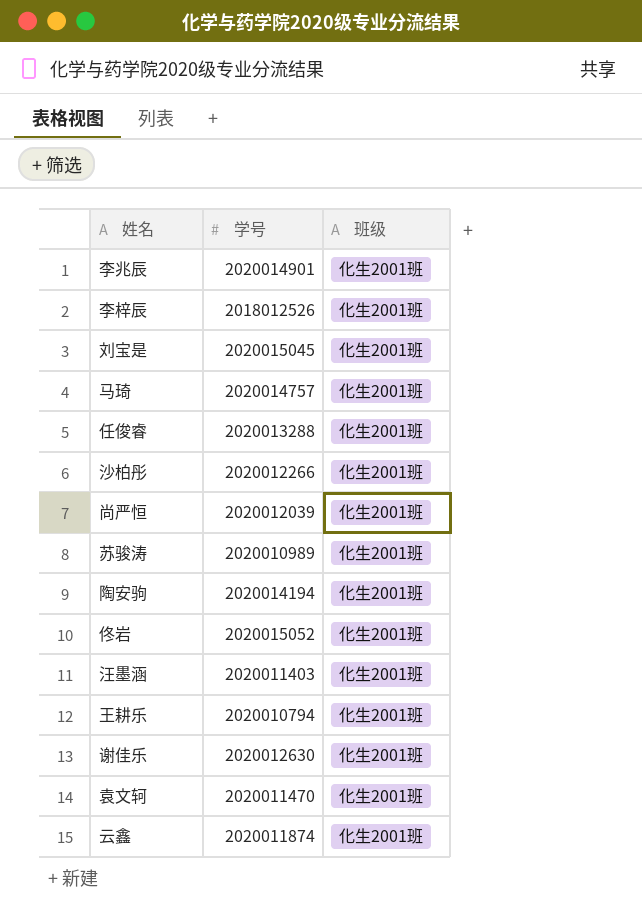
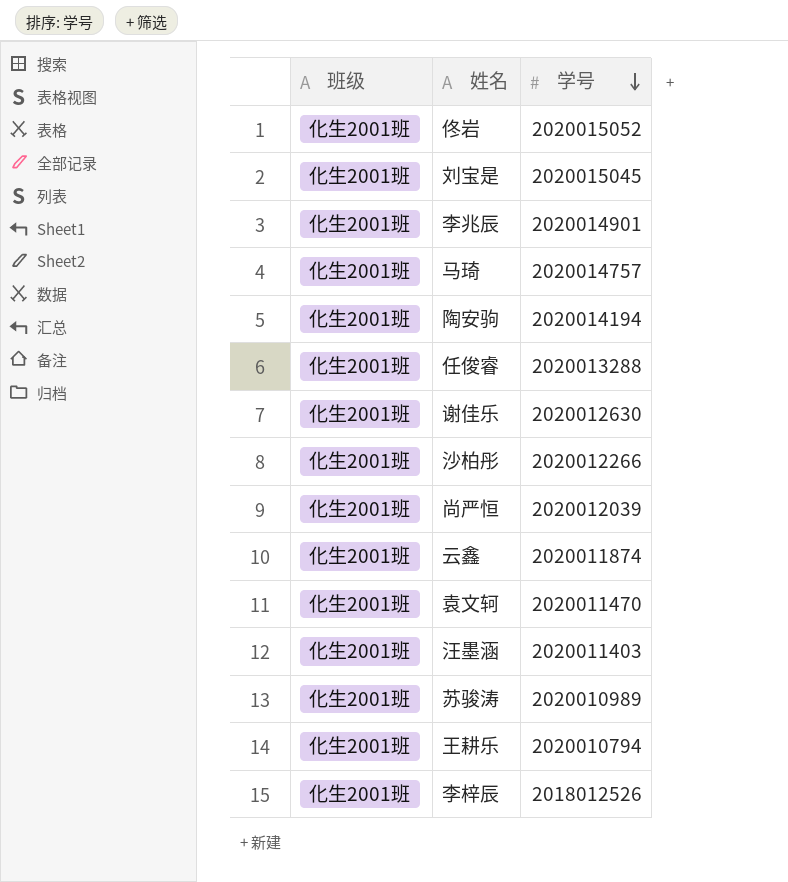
row order: none -> 学号 descending
column 班级 | position: 3 -> 1

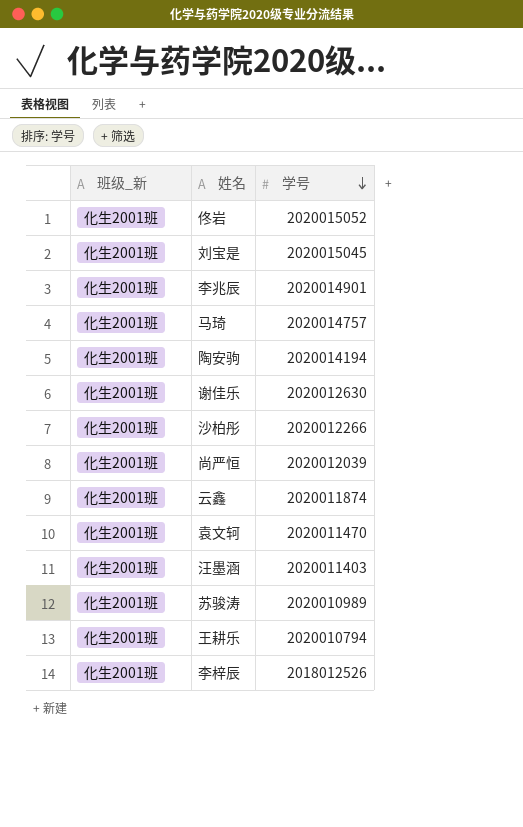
column name: 班级 -> 班级_新
row 任俊睿: 化生2001班 | 2020013288 -> none

